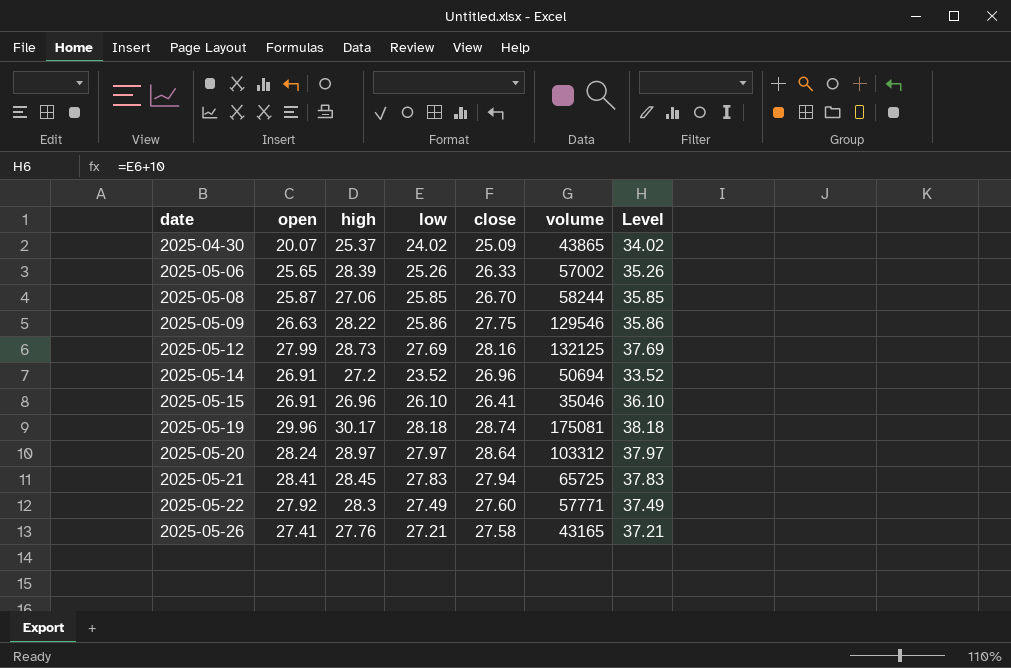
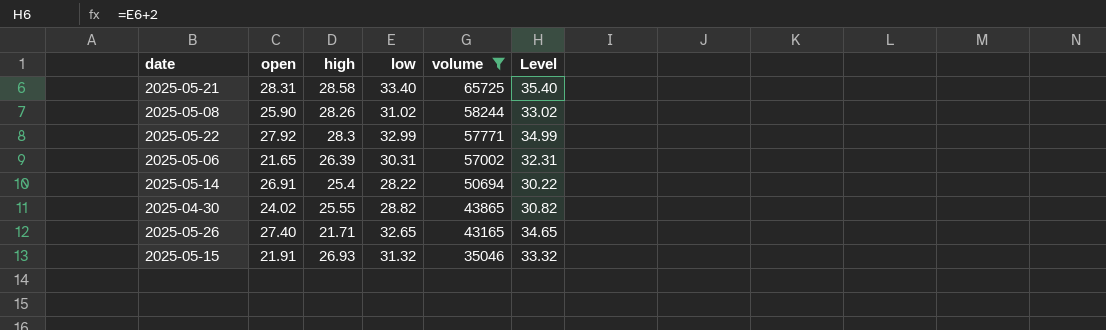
filter: none -> volume <= 65725
row order: date ascending -> volume descending
column close | position: 5 -> none
column Level | formula: [low] + 10 -> [low] + 2
2025-05-21 | open: 28.41 -> 28.31
2025-05-21 | high: 28.45 -> 28.58
2025-05-21 | low: 27.83 -> 33.40
2025-05-08 | open: 25.87 -> 25.90
2025-05-08 | high: 27.06 -> 28.26
2025-05-08 | low: 25.85 -> 31.02
2025-05-22 | low: 27.49 -> 32.99
2025-05-06 | open: 25.65 -> 21.65
2025-05-06 | high: 28.39 -> 26.39
2025-05-06 | low: 25.26 -> 30.31
2025-05-14 | high: 27.2 -> 25.4
2025-05-14 | low: 23.52 -> 28.22
2025-04-30 | open: 20.07 -> 24.02
2025-04-30 | high: 25.37 -> 25.55
2025-04-30 | low: 24.02 -> 28.82
2025-05-26 | open: 27.41 -> 27.40
2025-05-26 | high: 27.76 -> 21.71
2025-05-26 | low: 27.21 -> 32.65
2025-05-15 | open: 26.91 -> 21.91
2025-05-15 | high: 26.96 -> 26.93
2025-05-15 | low: 26.10 -> 31.32

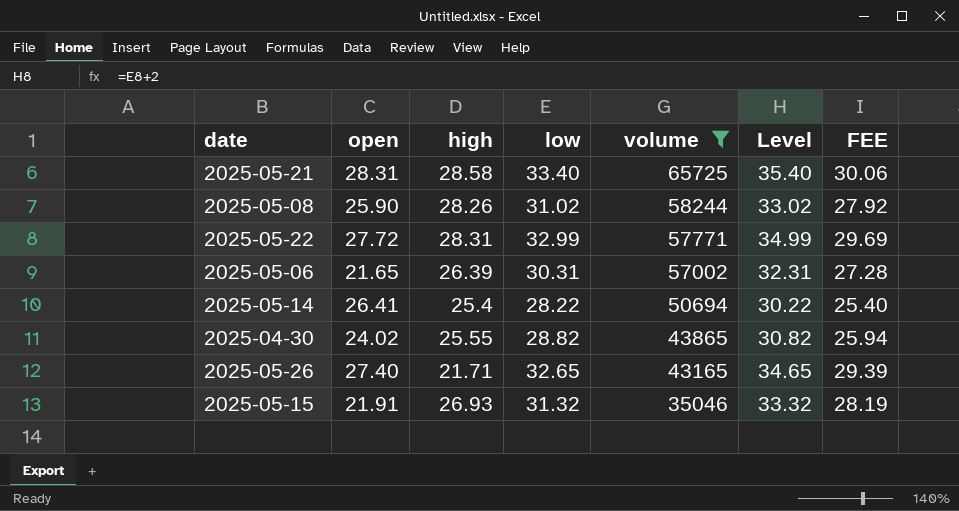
column FEE | formula: none -> [low] * 0.9
2025-05-22 | open: 27.92 -> 27.72
2025-05-22 | high: 28.3 -> 28.31
2025-05-14 | open: 26.91 -> 26.41

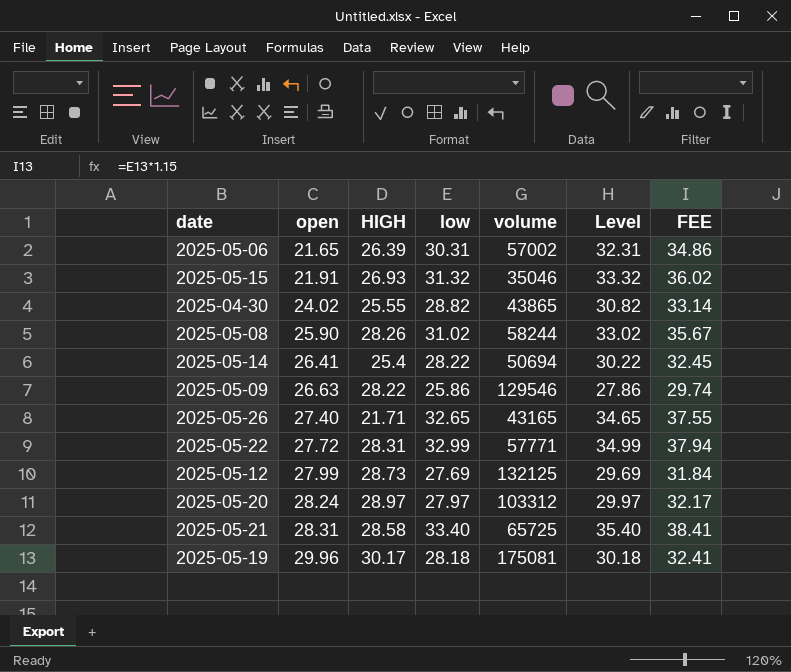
filter: volume <= 65725 -> none
row order: volume descending -> open ascending
column name: high -> HIGH
column FEE | formula: [low] * 0.9 -> [low] * 1.15

